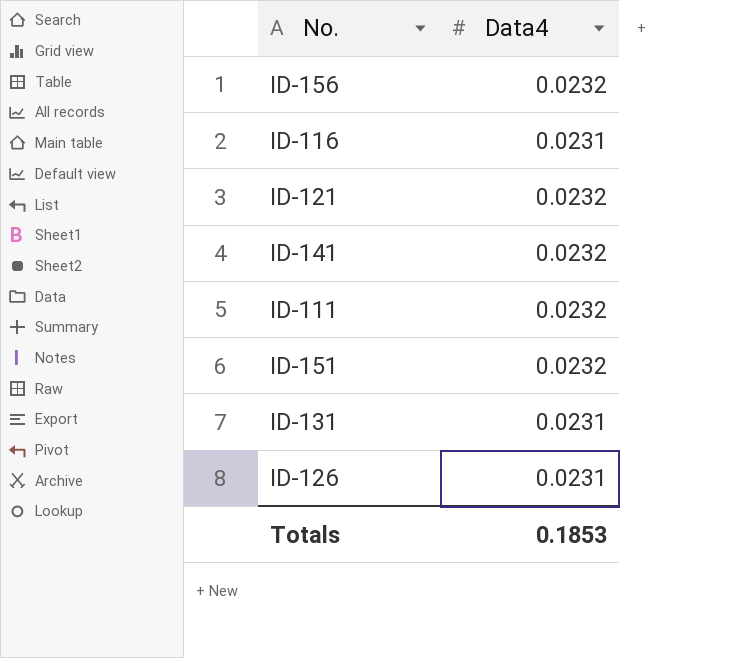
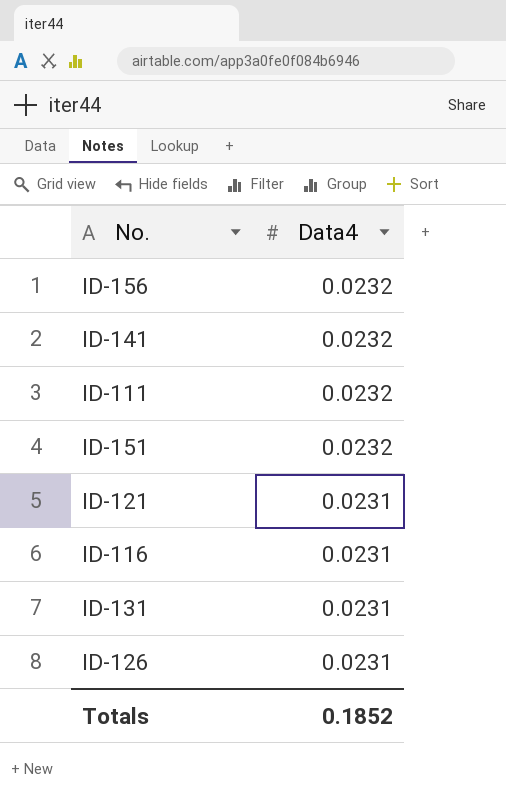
row order: none -> Data4 descending
ID-121 | Data4: 0.0232 -> 0.0231
Totals | Data4: 0.1853 -> 0.1852

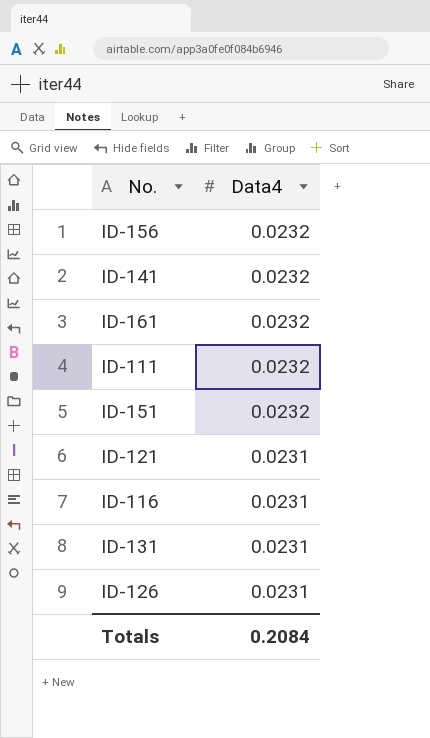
row ID-161: none -> 0.0232
Totals | Data4: 0.1852 -> 0.2084

